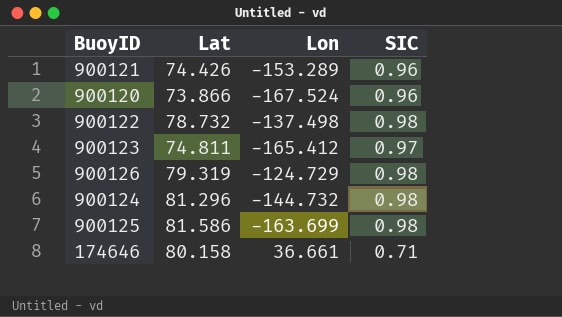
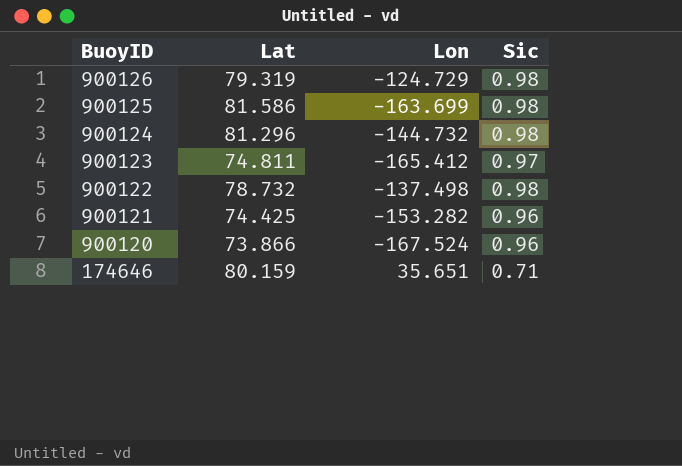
row order: none -> BuoyID descending
column name: SIC -> Sic
900121 | Lat: 74.426 -> 74.425
900121 | Lon: -153.289 -> -153.282
174646 | Lat: 80.158 -> 80.159
174646 | Lon: 36.661 -> 35.651

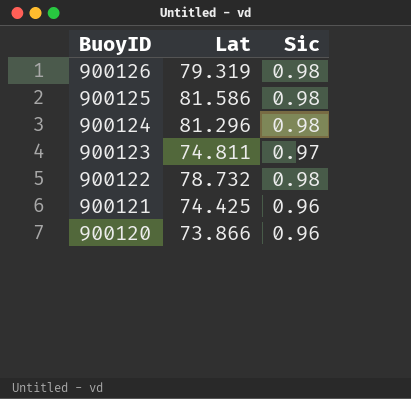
column Lon | position: 3 -> none
row 174646: 80.159 | 35.651 | 0.71 -> none

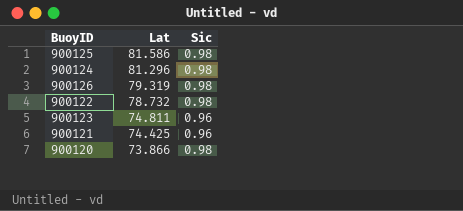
row order: BuoyID descending -> Lat descending
900123 | Sic: 0.97 -> 0.96
900120 | Sic: 0.96 -> 0.98

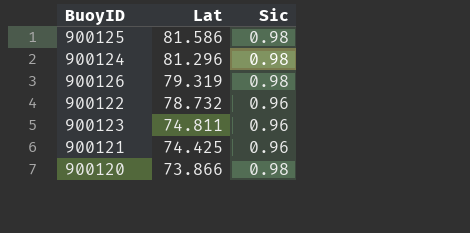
900122 | Sic: 0.98 -> 0.96

